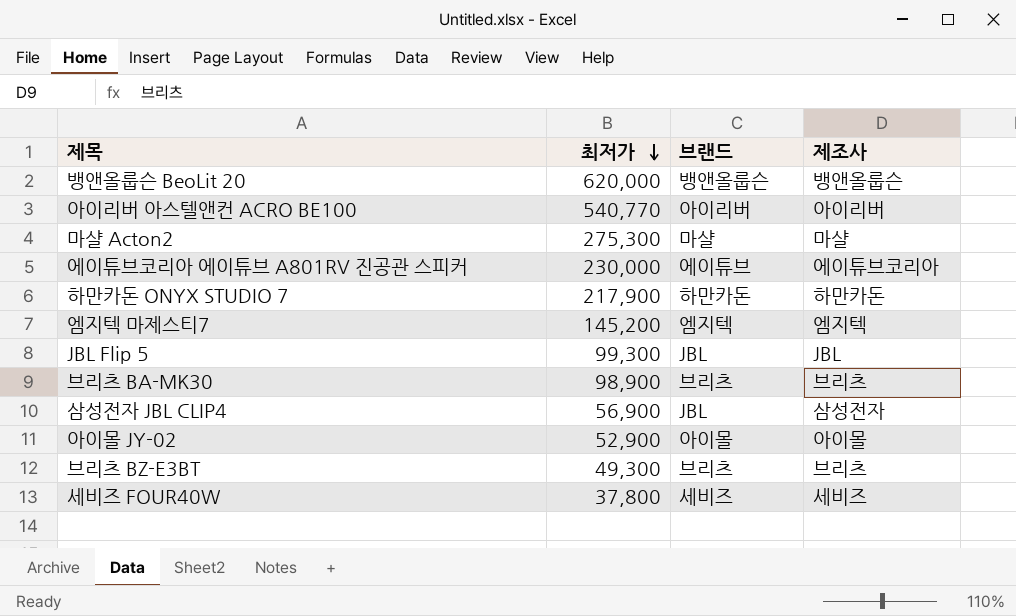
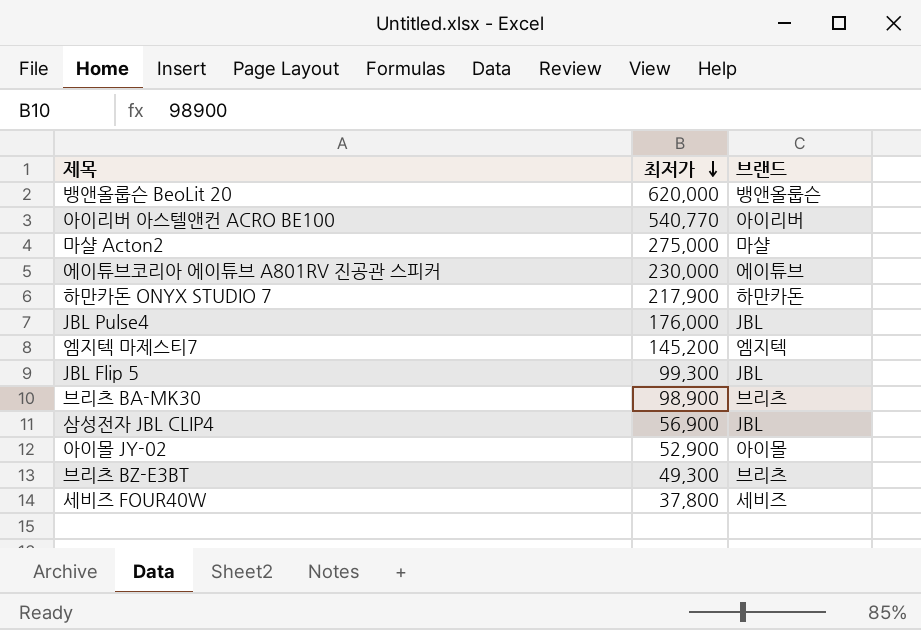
column 제조사 | position: 4 -> none
마샬 Acton2 | 최저가: 275,300 -> 275,000
row JBL Pulse4: none -> 176,000 | JBL

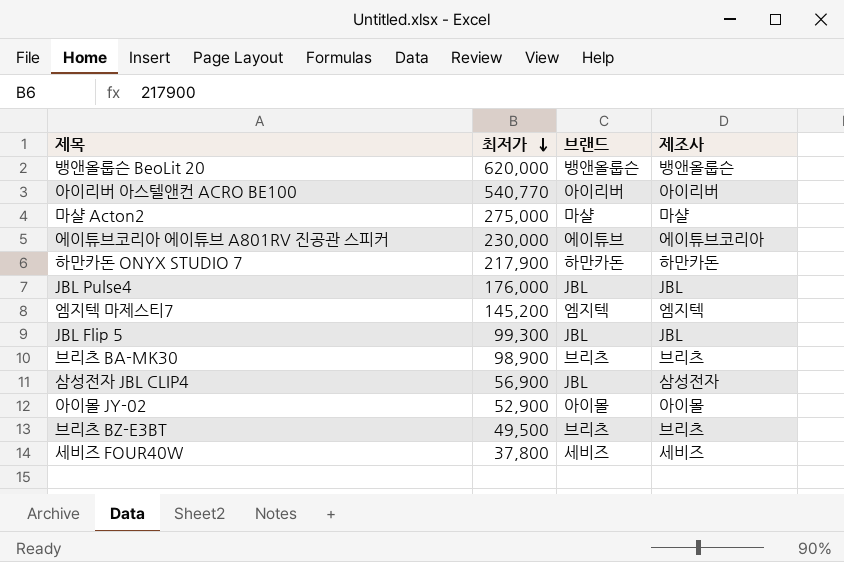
column 제조사 | position: none -> 4
브리츠 BZ-E3BT | 최저가: 49,300 -> 49,500

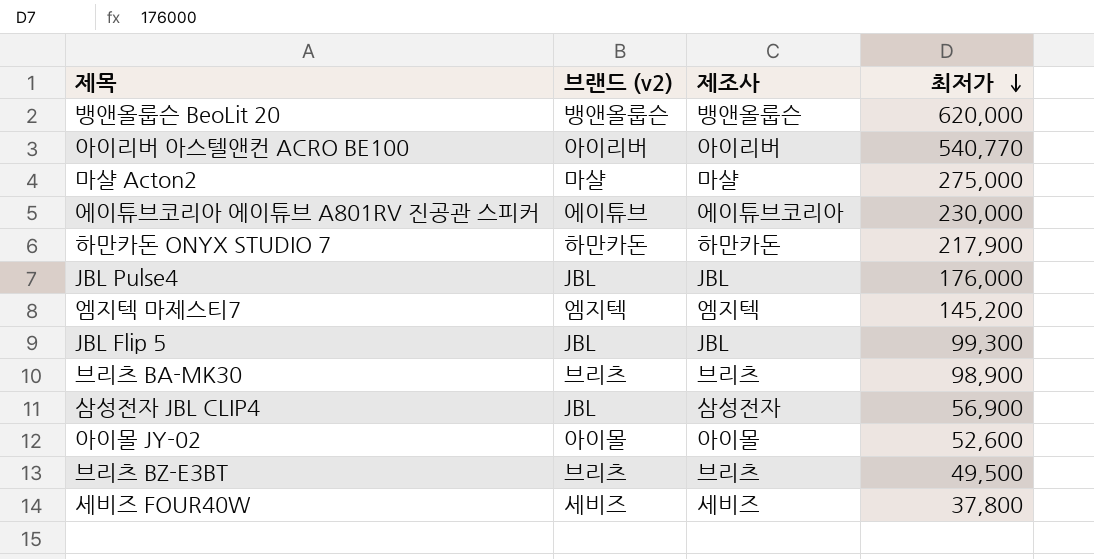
column name: 브랜드 -> 브랜드 (v2)
column 최저가 | position: 2 -> 4
아이몰 JY-02 | 최저가: 52,900 -> 52,600

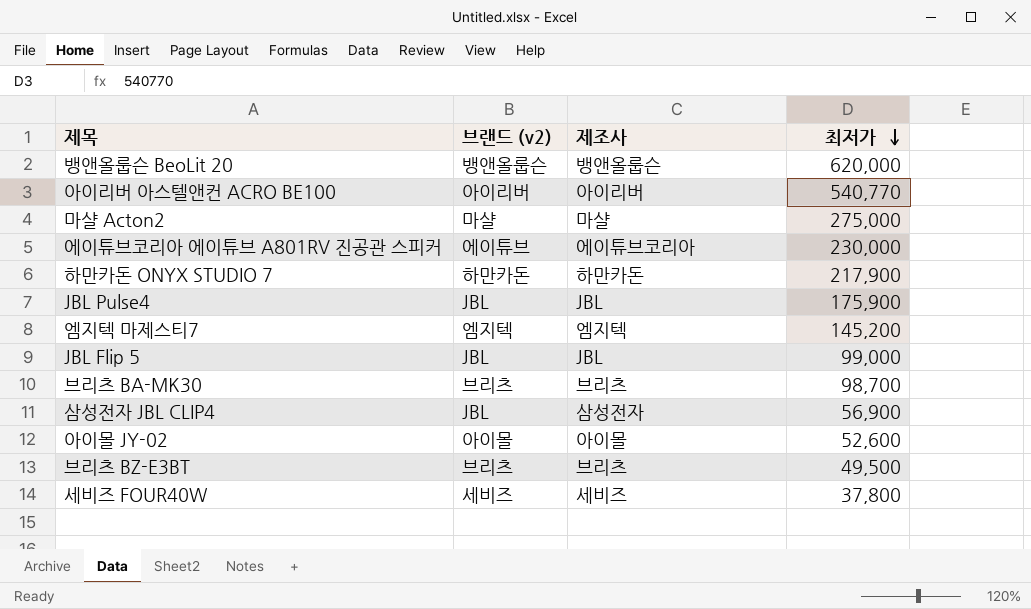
JBL Pulse4 | 최저가: 176,000 -> 175,900
JBL Flip 5 | 최저가: 99,300 -> 99,000
브리츠 BA-MK30 | 최저가: 98,900 -> 98,700

